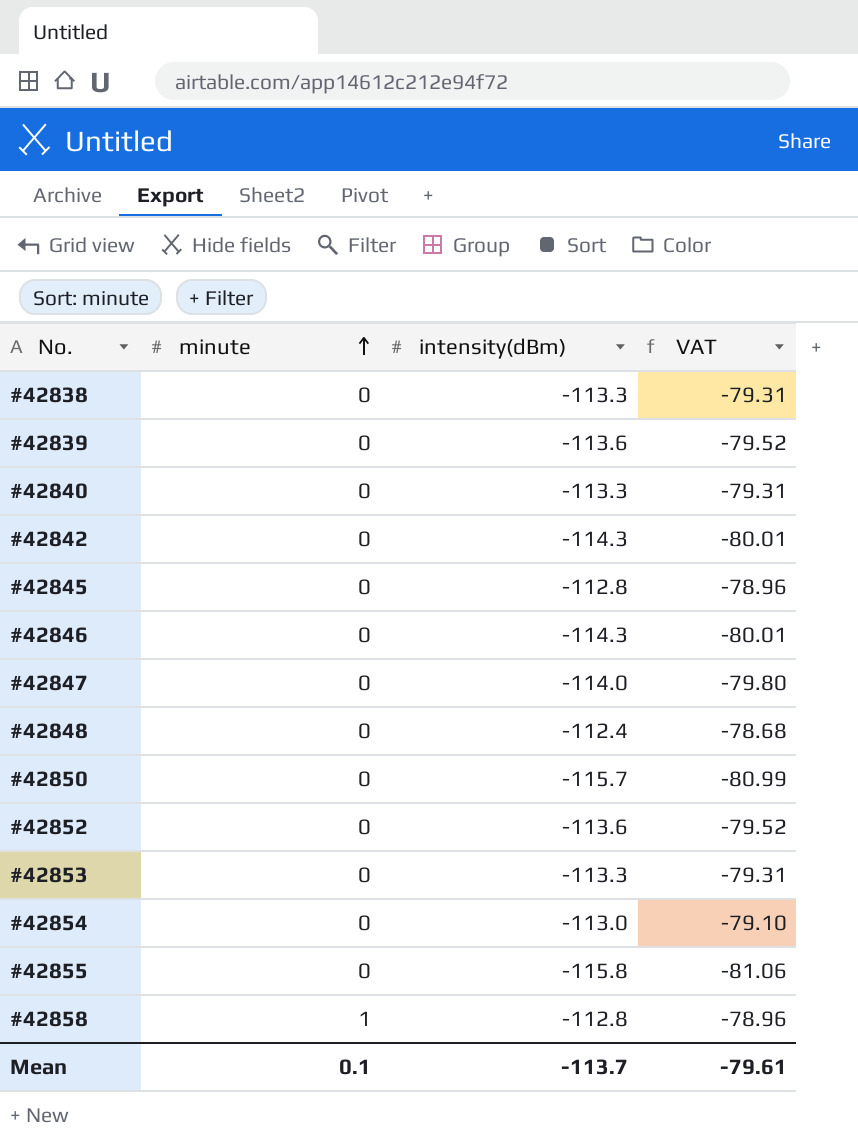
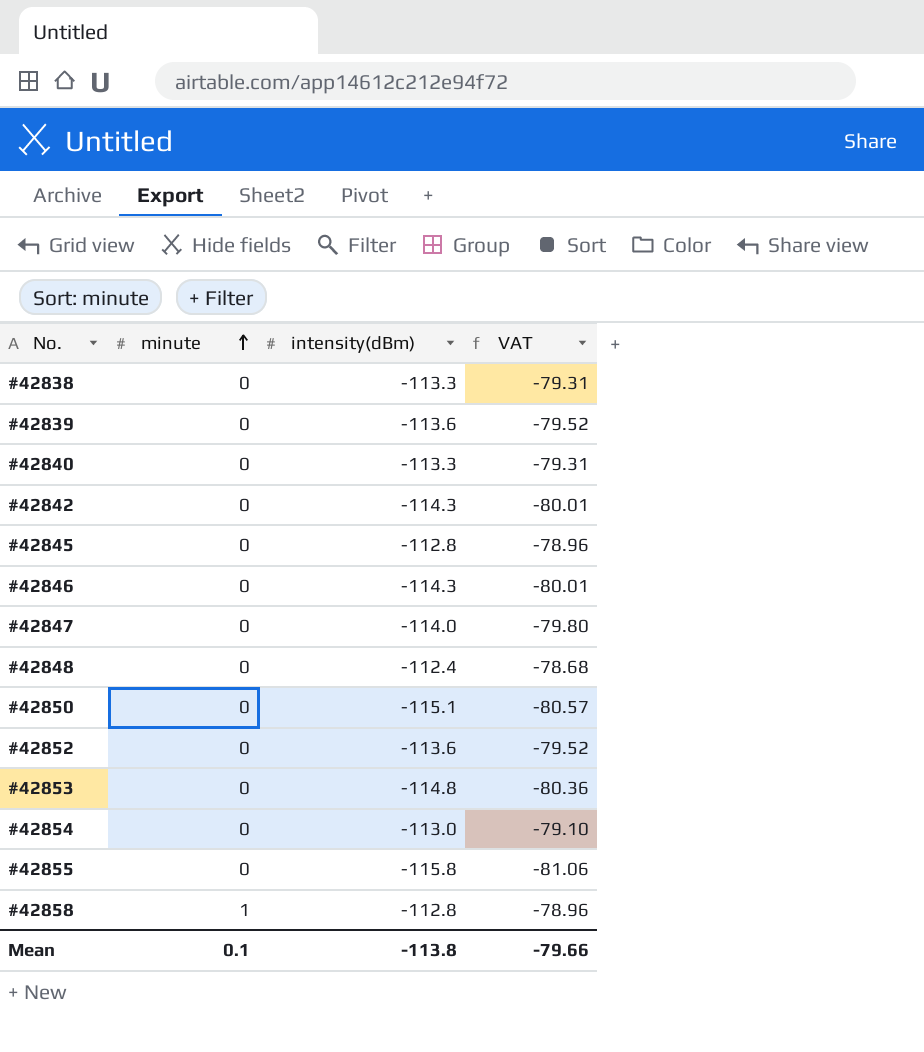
#42850 | intensity(dBm): -115.7 -> -115.1
#42850 | VAT: -80.99 -> -80.57
#42853 | intensity(dBm): -113.3 -> -114.8
#42853 | VAT: -79.31 -> -80.36
Mean | intensity(dBm): -113.7 -> -113.8
Mean | VAT: -79.61 -> -79.66

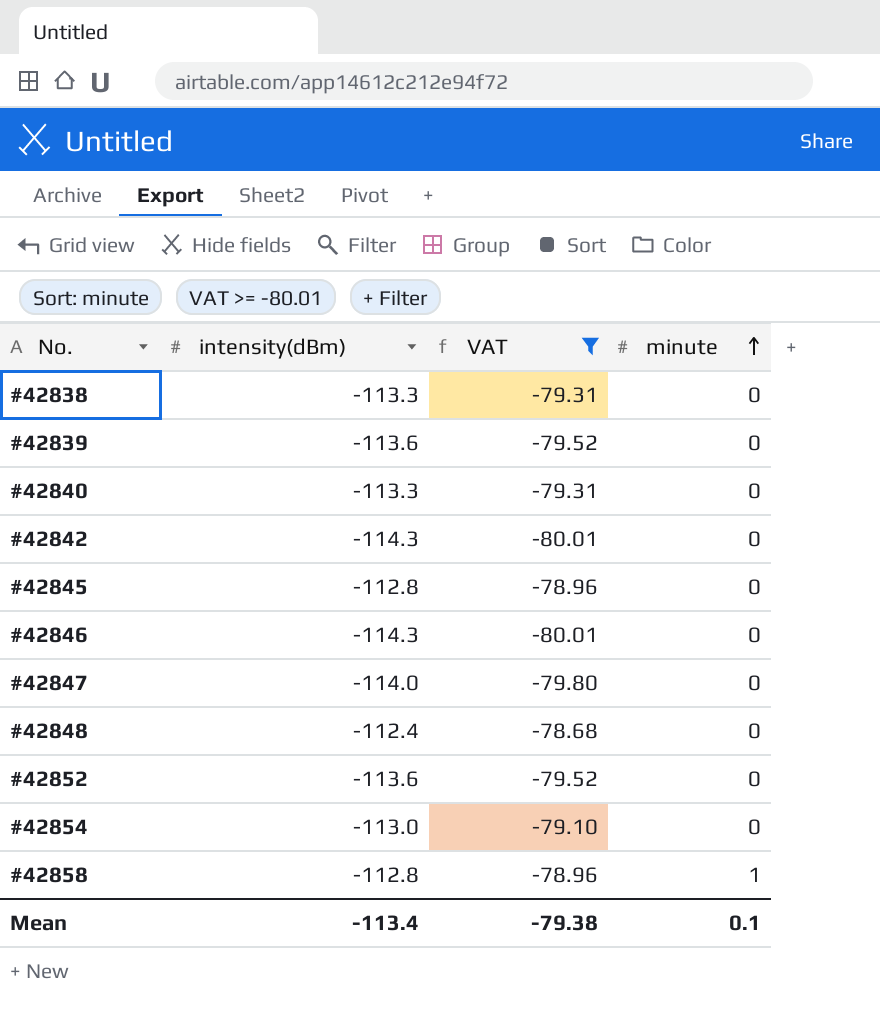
filter: none -> VAT >= -80.01
column minute | position: 2 -> 4
Mean | intensity(dBm): -113.8 -> -113.4
Mean | VAT: -79.66 -> -79.38

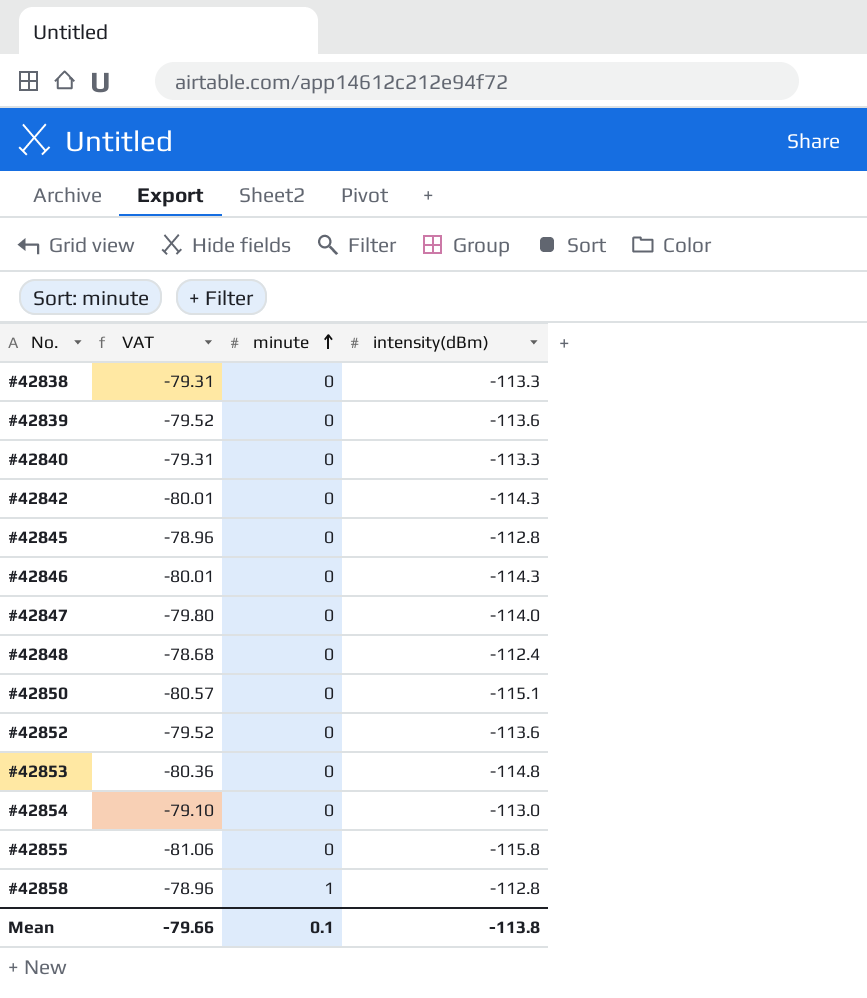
filter: VAT >= -80.01 -> none
column intensity(dBm) | position: 2 -> 4
Mean | VAT: -79.38 -> -79.66
Mean | intensity(dBm): -113.4 -> -113.8

